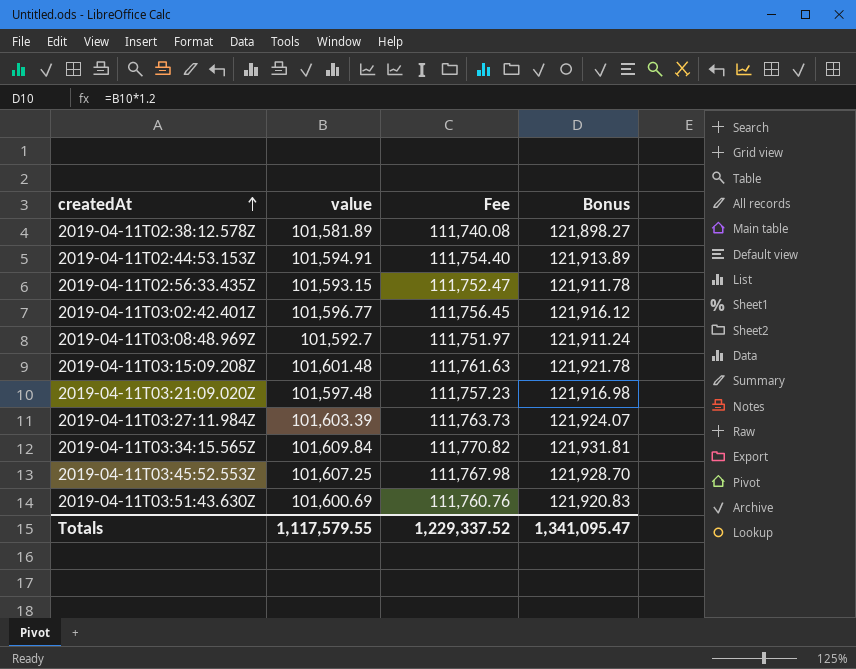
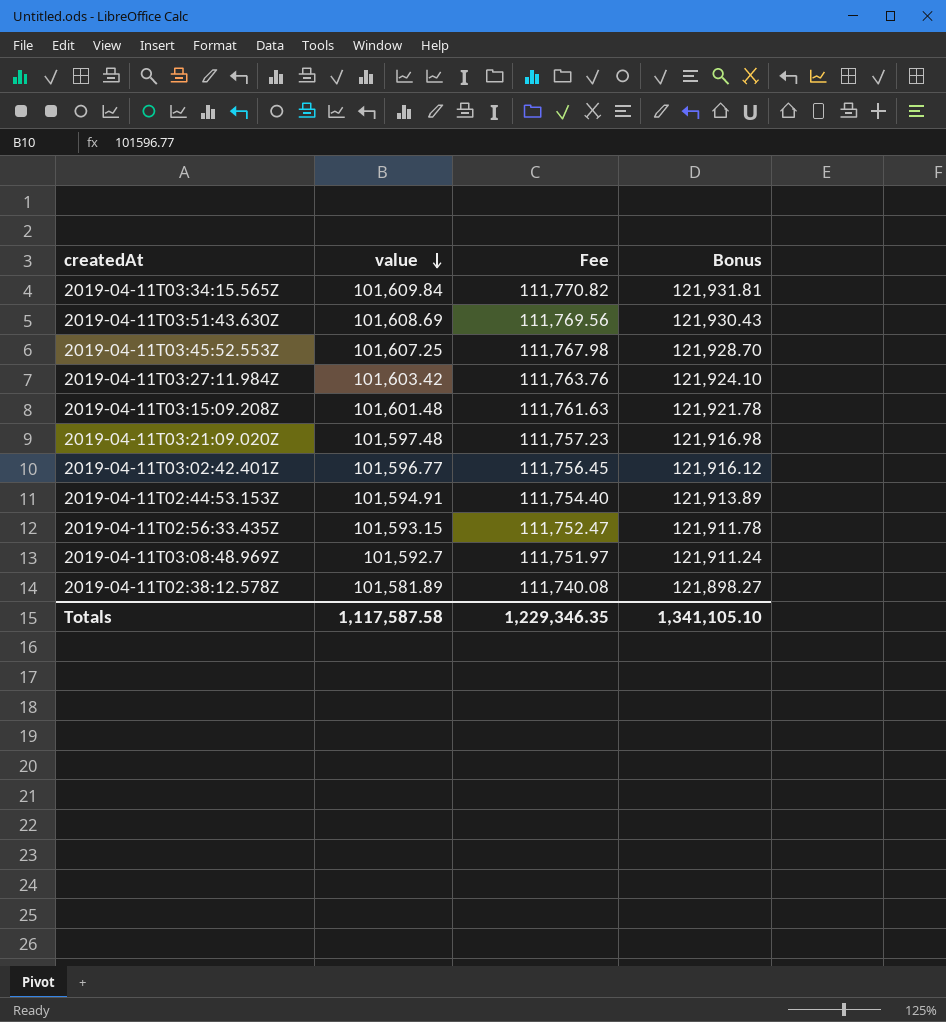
row order: createdAt ascending -> value descending
2019-04-11T03:51:43.630Z | value: 101,600.69 -> 101,608.69
2019-04-11T03:51:43.630Z | Fee: 111,760.76 -> 111,769.56
2019-04-11T03:51:43.630Z | Bonus: 121,920.83 -> 121,930.43
2019-04-11T03:27:11.984Z | value: 101,603.39 -> 101,603.42
2019-04-11T03:27:11.984Z | Fee: 111,763.73 -> 111,763.76
2019-04-11T03:27:11.984Z | Bonus: 121,924.07 -> 121,924.10
Totals | value: 1,117,579.55 -> 1,117,587.58
Totals | Fee: 1,229,337.52 -> 1,229,346.35
Totals | Bonus: 1,341,095.47 -> 1,341,105.10

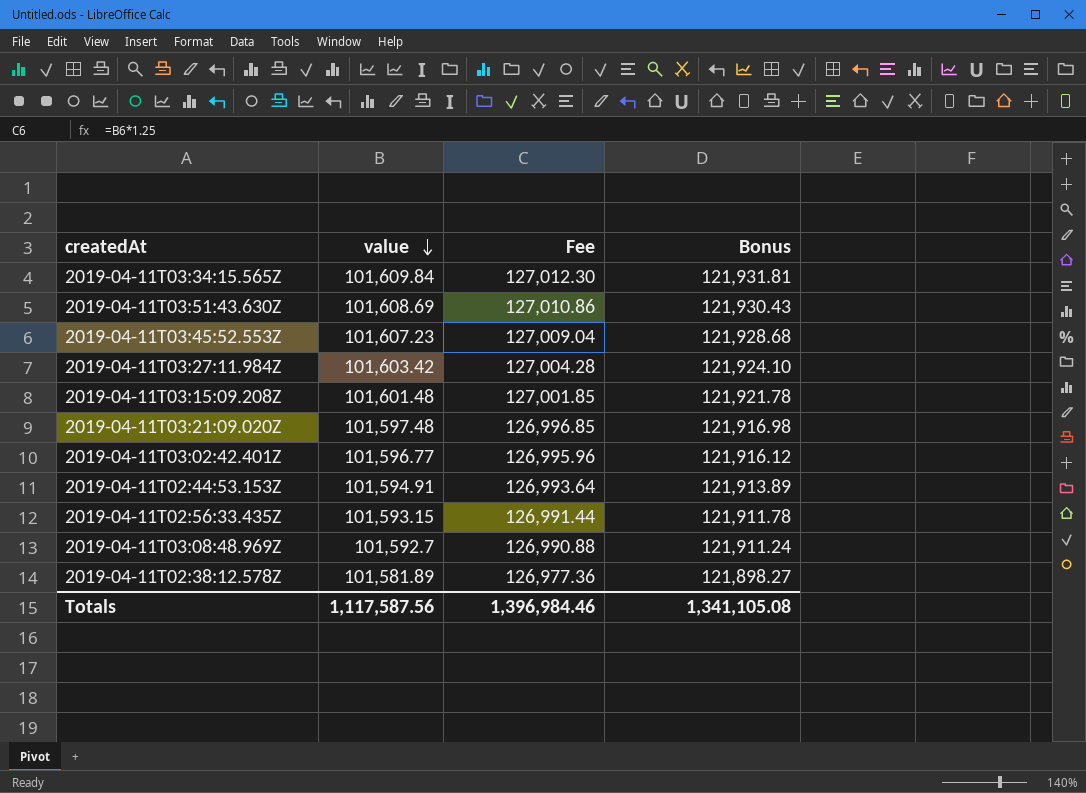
column Fee | formula: [value] * 1.1 -> [value] * 1.25
2019-04-11T03:45:52.553Z | value: 101,607.25 -> 101,607.23
2019-04-11T03:45:52.553Z | Bonus: 121,928.70 -> 121,928.68
Totals | value: 1,117,587.58 -> 1,117,587.56
Totals | Fee: 1,229,346.35 -> 1,396,984.46
Totals | Bonus: 1,341,105.10 -> 1,341,105.08

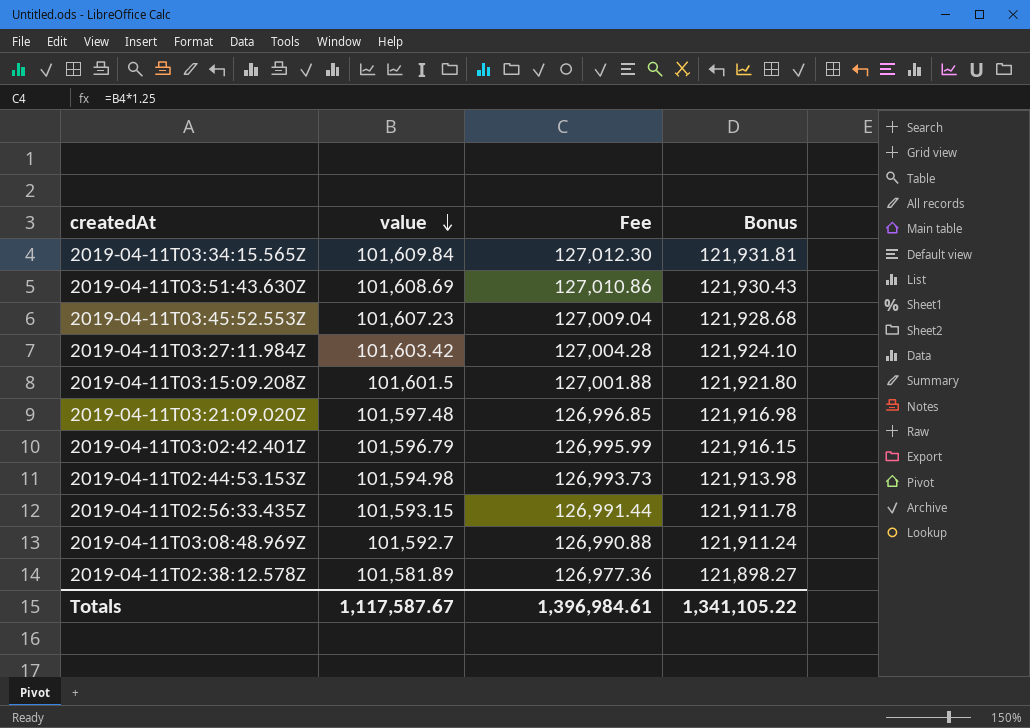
2019-04-11T03:15:09.208Z | value: 101,601.48 -> 101,601.5
2019-04-11T03:15:09.208Z | Fee: 127,001.85 -> 127,001.88
2019-04-11T03:15:09.208Z | Bonus: 121,921.78 -> 121,921.80
2019-04-11T03:02:42.401Z | value: 101,596.77 -> 101,596.79
2019-04-11T03:02:42.401Z | Fee: 126,995.96 -> 126,995.99
2019-04-11T03:02:42.401Z | Bonus: 121,916.12 -> 121,916.15
2019-04-11T02:44:53.153Z | value: 101,594.91 -> 101,594.98
2019-04-11T02:44:53.153Z | Fee: 126,993.64 -> 126,993.73
2019-04-11T02:44:53.153Z | Bonus: 121,913.89 -> 121,913.98
Totals | value: 1,117,587.56 -> 1,117,587.67
Totals | Fee: 1,396,984.46 -> 1,396,984.61
Totals | Bonus: 1,341,105.08 -> 1,341,105.22

